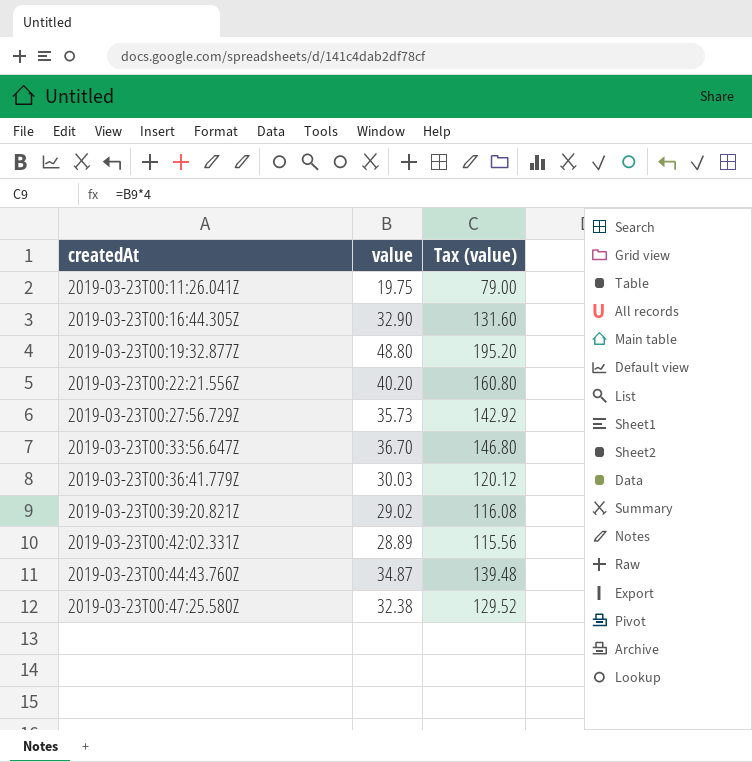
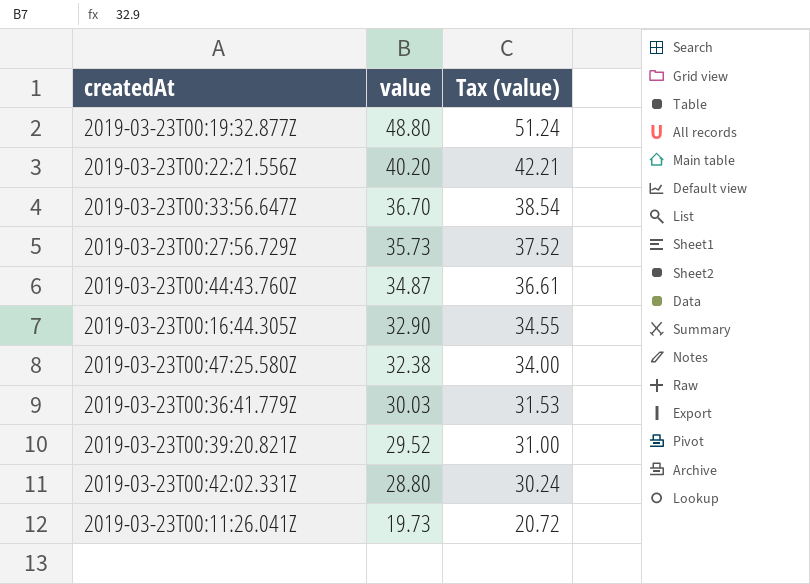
row order: createdAt ascending -> value descending
column Tax (value) | formula: [value] * 4 -> [value] * 1.05
2019-03-23T00:39:20.821Z | value: 29.02 -> 29.52
2019-03-23T00:42:02.331Z | value: 28.89 -> 28.80
2019-03-23T00:11:26.041Z | value: 19.75 -> 19.73

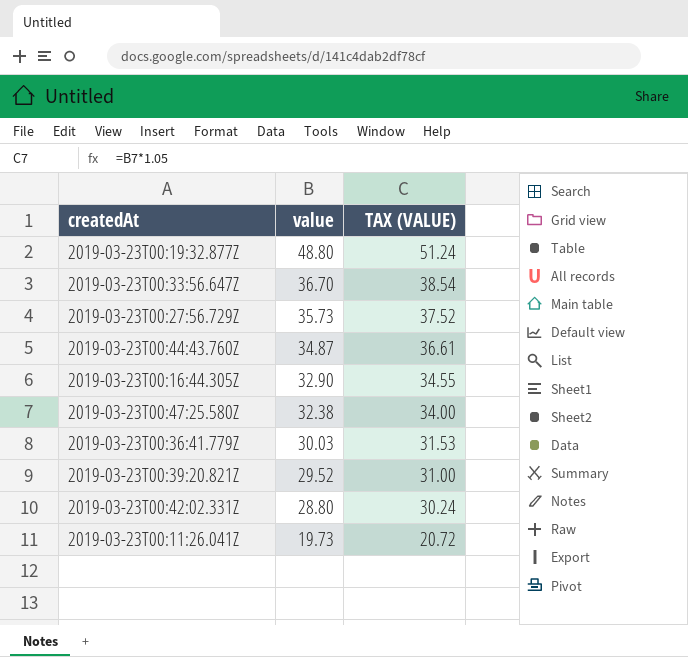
column name: Tax (value) -> TAX (VALUE)
row 2019-03-23T00:22:21.556Z: 40.20 | 42.21 -> none

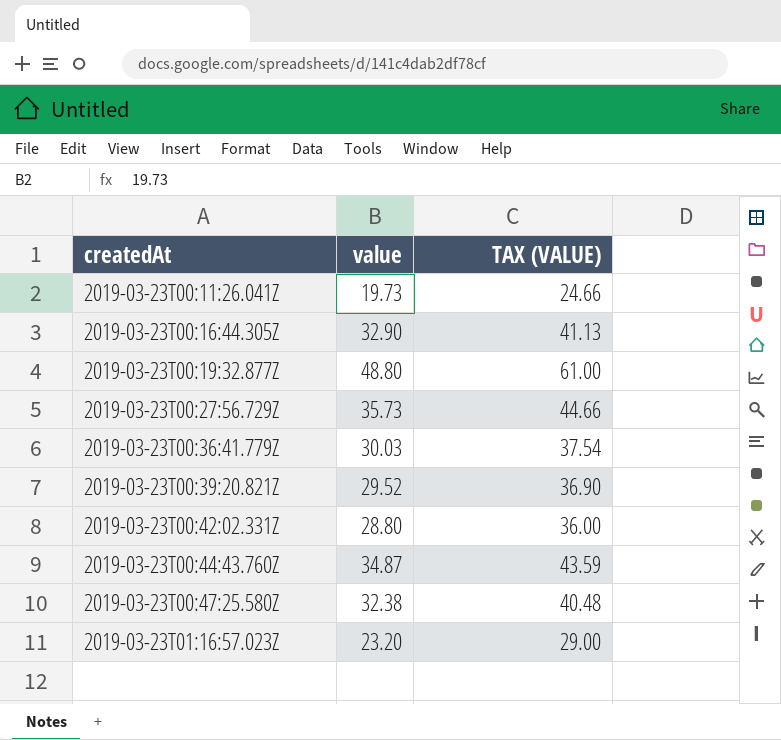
row order: value descending -> createdAt ascending
column TAX (VALUE) | formula: [value] * 1.05 -> [value] * 1.25
row 2019-03-23T00:33:56.647Z: 36.70 | 38.54 -> none
row 2019-03-23T01:16:57.023Z: none -> 23.20 | 29.00

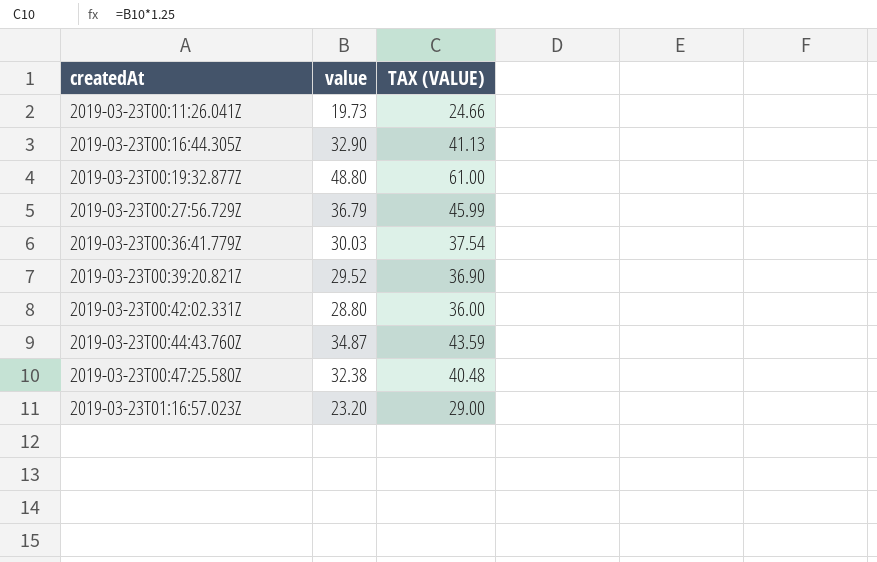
2019-03-23T00:27:56.729Z | value: 35.73 -> 36.79
2019-03-23T00:27:56.729Z | TAX (VALUE): 44.66 -> 45.99

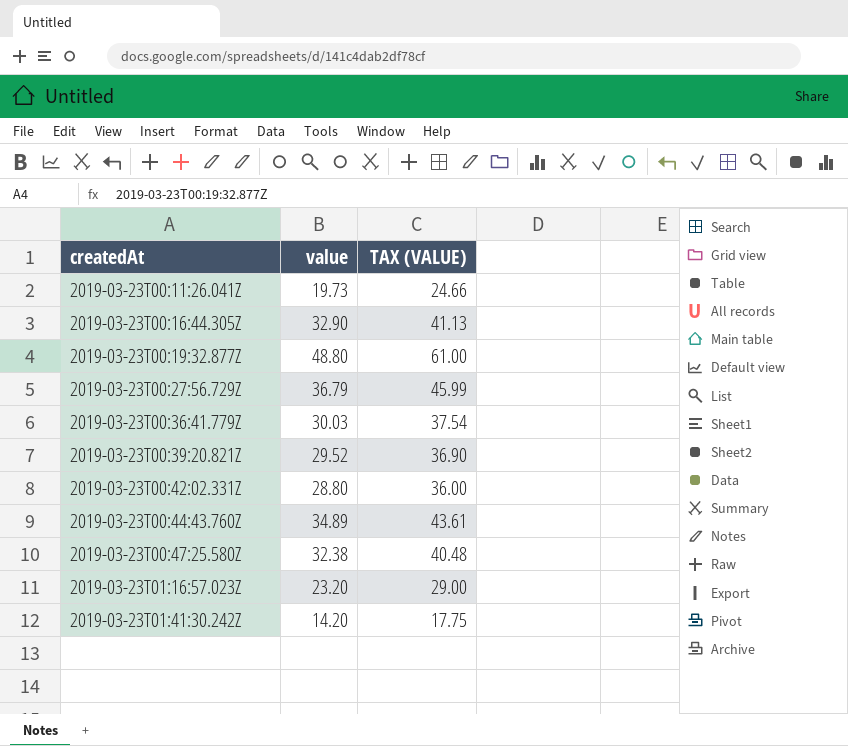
2019-03-23T00:44:43.760Z | value: 34.87 -> 34.89
2019-03-23T00:44:43.760Z | TAX (VALUE): 43.59 -> 43.61
row 2019-03-23T01:41:30.242Z: none -> 14.20 | 17.75

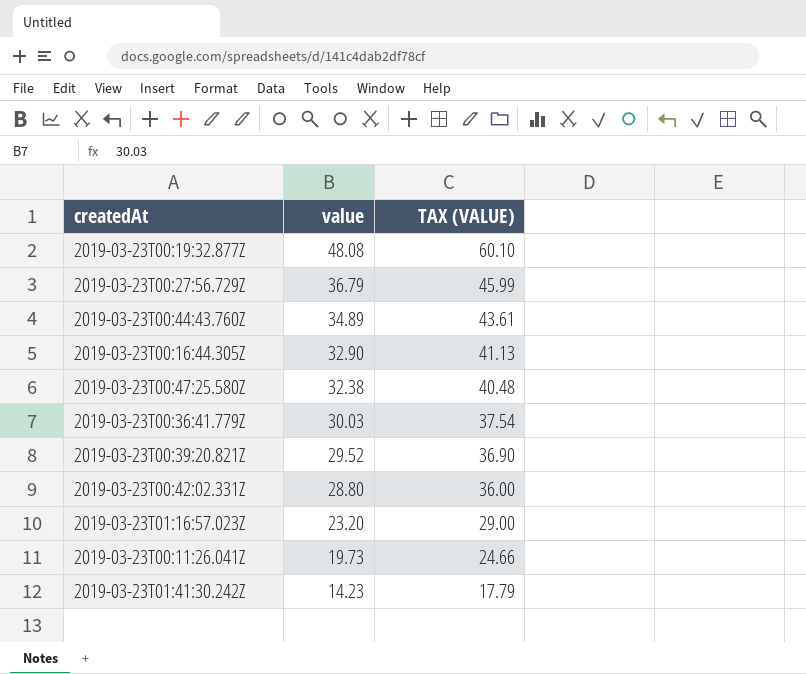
row order: createdAt ascending -> value descending
2019-03-23T00:19:32.877Z | value: 48.80 -> 48.08
2019-03-23T00:19:32.877Z | TAX (VALUE): 61.00 -> 60.10
2019-03-23T01:41:30.242Z | value: 14.20 -> 14.23
2019-03-23T01:41:30.242Z | TAX (VALUE): 17.75 -> 17.79

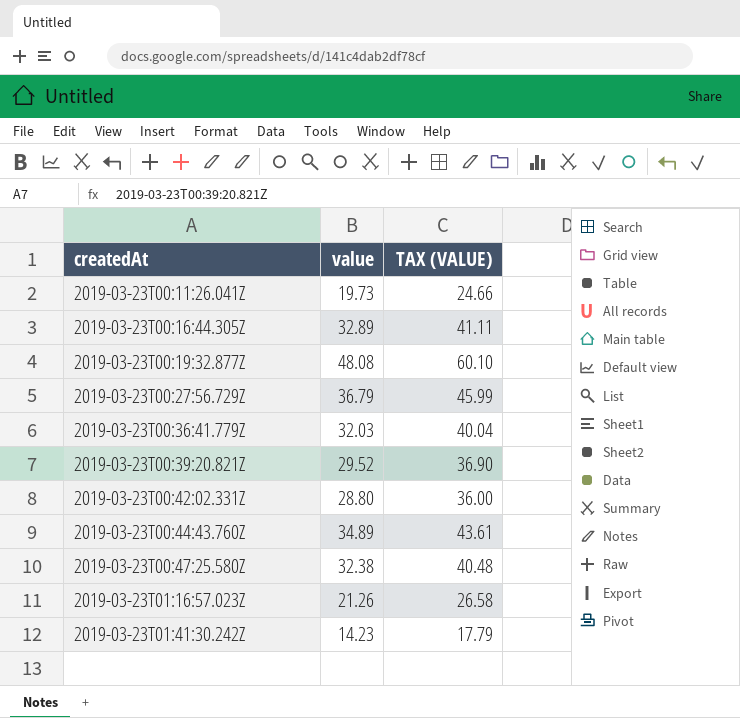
row order: value descending -> createdAt ascending
2019-03-23T00:16:44.305Z | value: 32.90 -> 32.89
2019-03-23T00:16:44.305Z | TAX (VALUE): 41.13 -> 41.11
2019-03-23T00:36:41.779Z | value: 30.03 -> 32.03
2019-03-23T00:36:41.779Z | TAX (VALUE): 37.54 -> 40.04
2019-03-23T01:16:57.023Z | value: 23.20 -> 21.26
2019-03-23T01:16:57.023Z | TAX (VALUE): 29.00 -> 26.58

